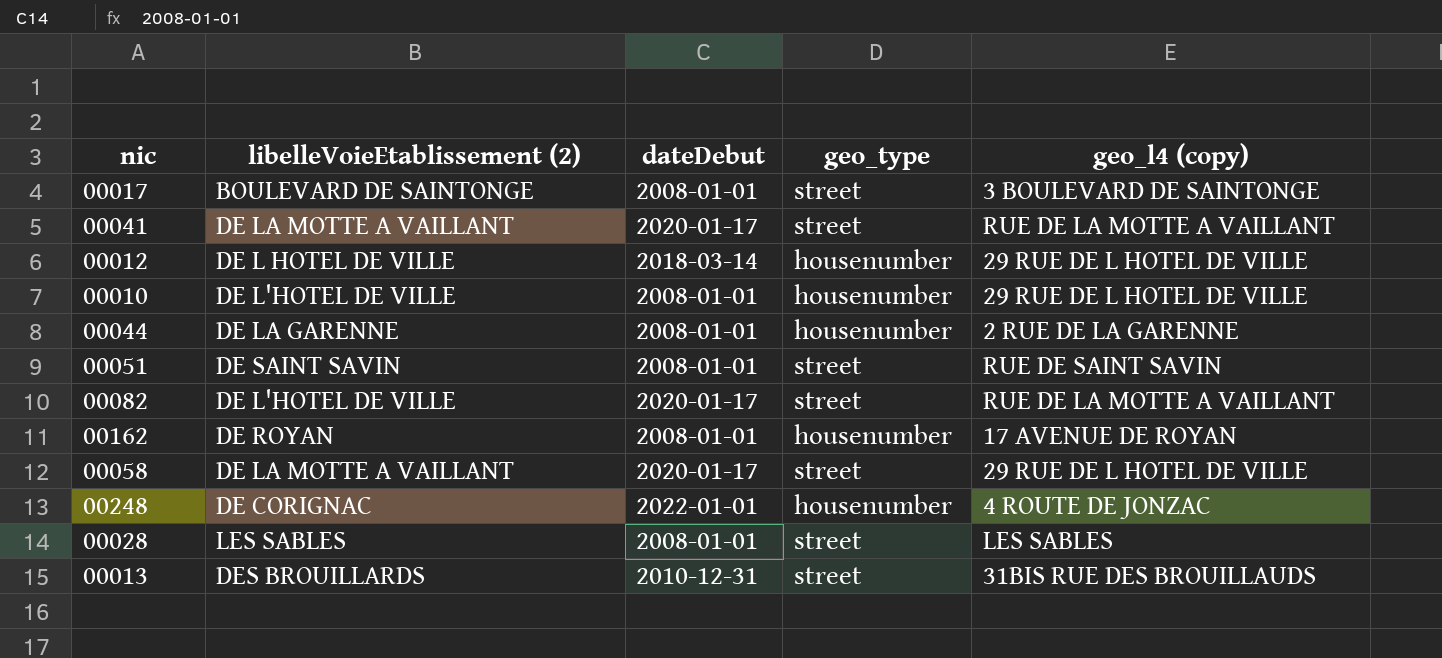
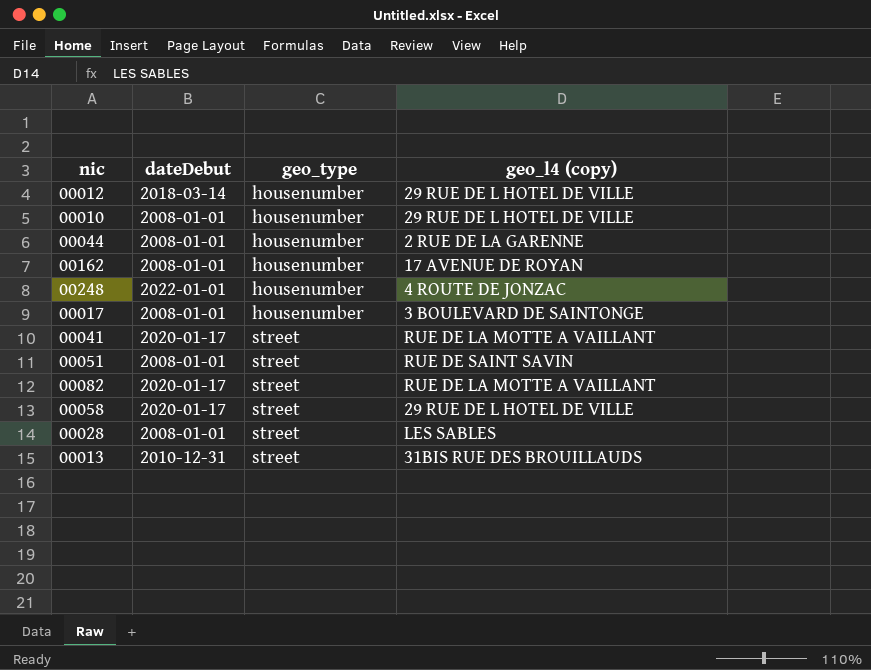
row order: none -> geo_type ascending
column libelleVoieEtablissement (2) | position: 2 -> none
00017 | geo_type: street -> housenumber

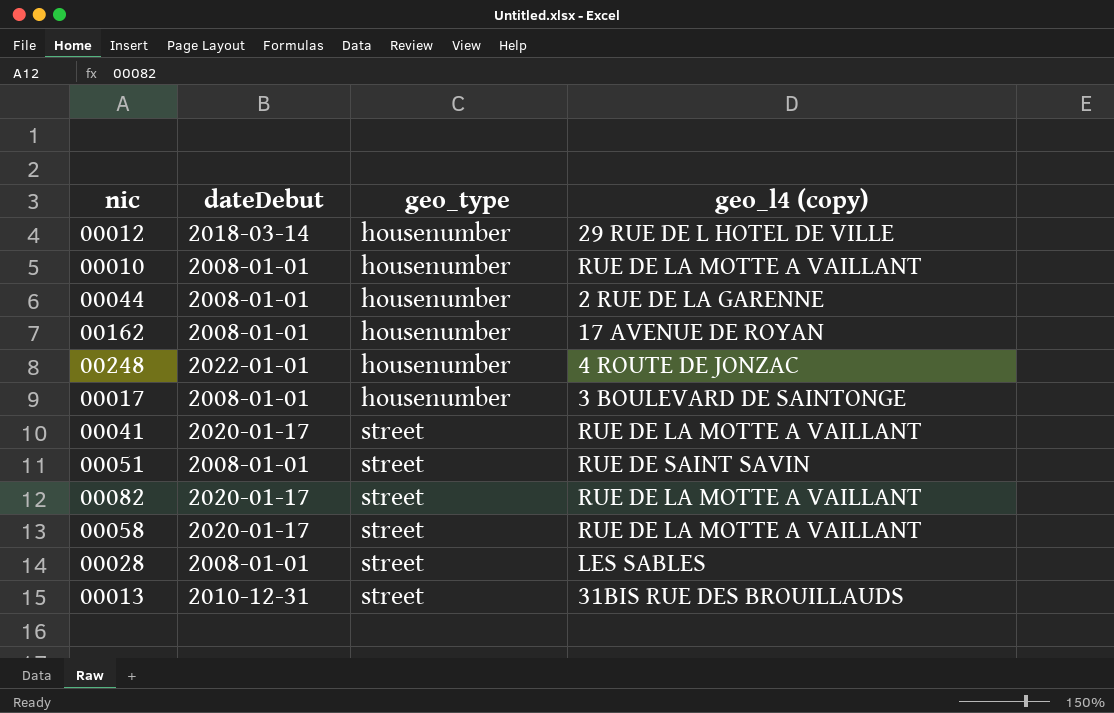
00010 | geo_l4 (copy): 29 RUE DE L HOTEL DE VILLE -> RUE DE LA MOTTE A VAILLANT
00058 | geo_l4 (copy): 29 RUE DE L HOTEL DE VILLE -> RUE DE LA MOTTE A VAILLANT

